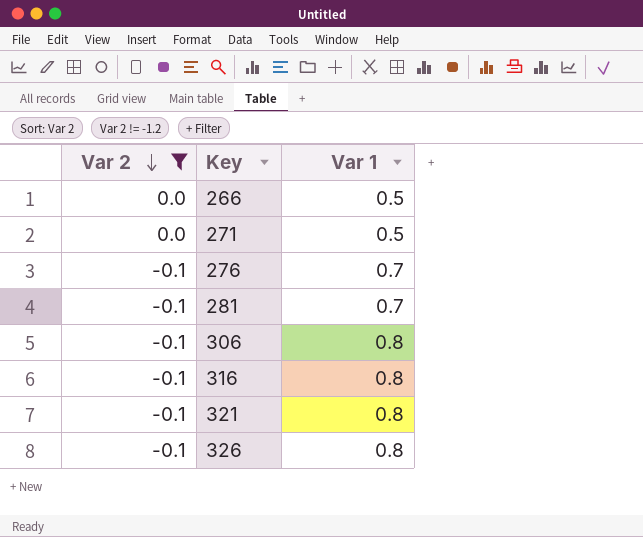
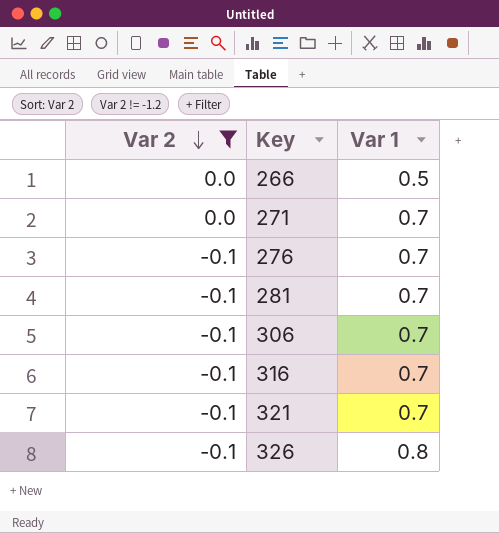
271 | Var 1: 0.5 -> 0.7
306 | Var 1: 0.8 -> 0.7
316 | Var 1: 0.8 -> 0.7
321 | Var 1: 0.8 -> 0.7

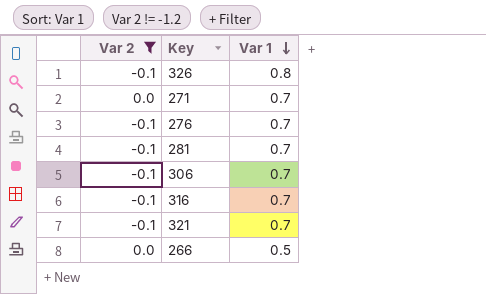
row order: Var 2 descending -> Var 1 descending

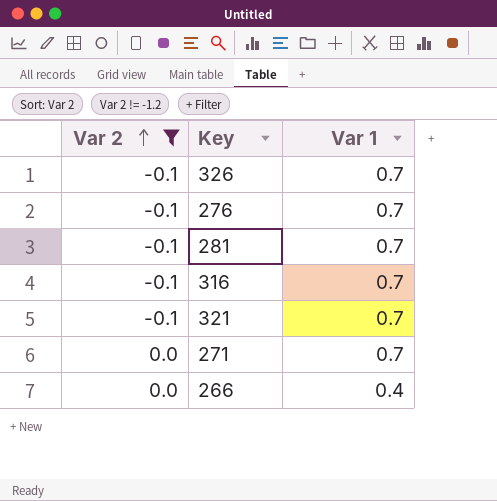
row order: Var 1 descending -> Var 2 ascending
row 306: -0.1 | 0.7 -> none
326 | Var 1: 0.8 -> 0.7
266 | Var 1: 0.5 -> 0.4

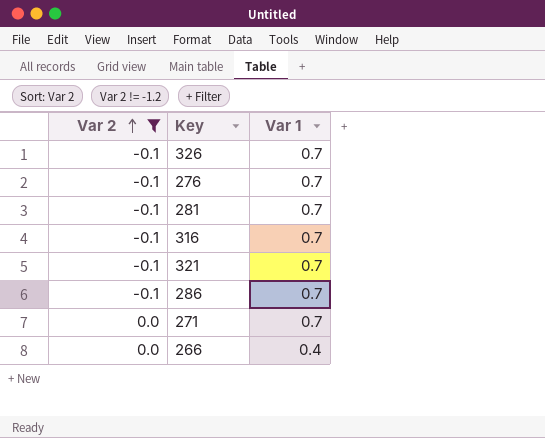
row 286: none -> -0.1 | 0.7

